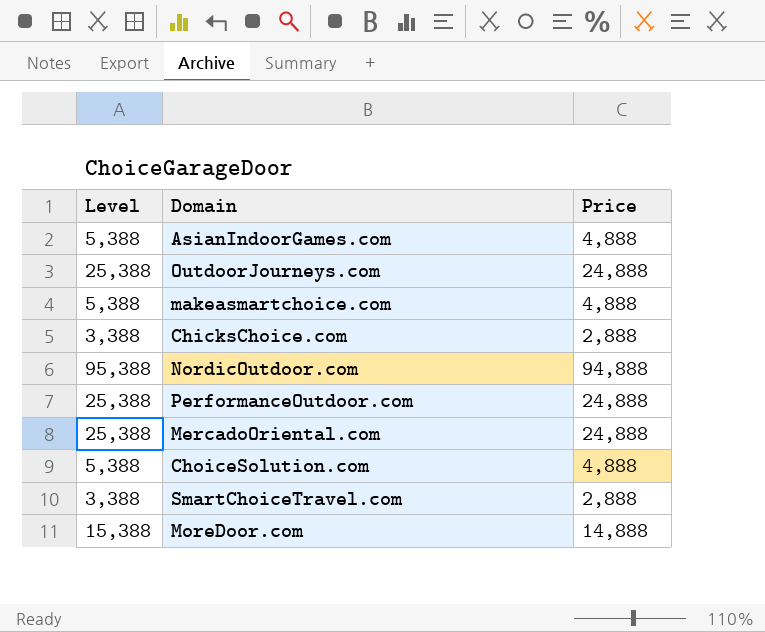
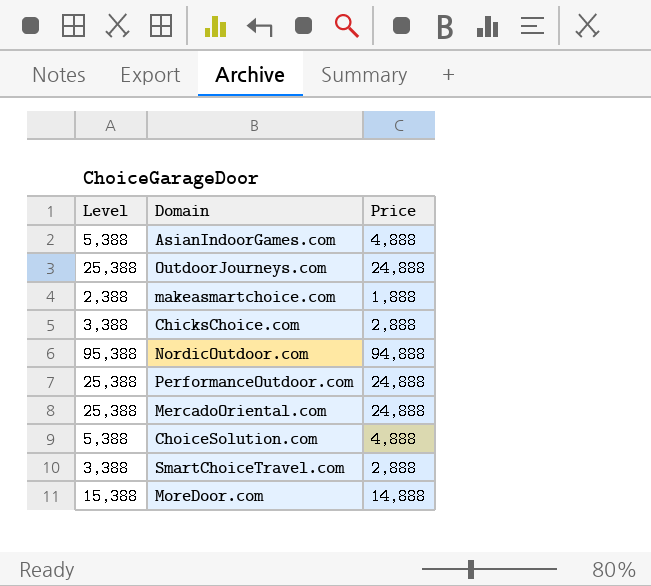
makeasmartchoice.com | Level: 5,388 -> 2,388
makeasmartchoice.com | Price: 4,888 -> 1,888

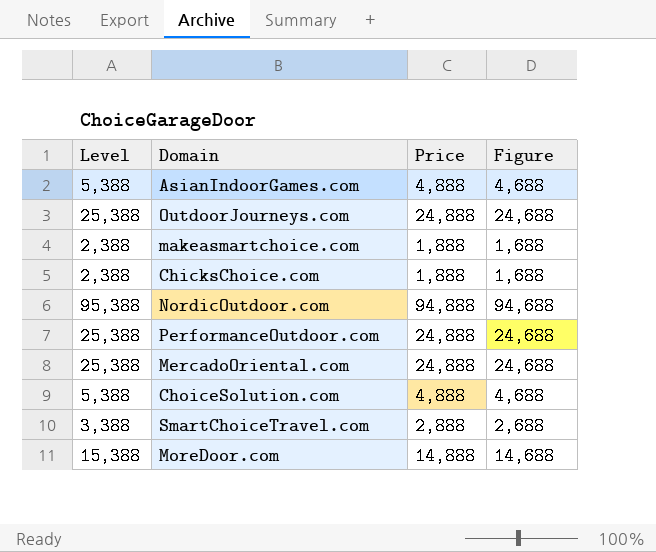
column Figure | formula: none -> [Price] - 200
ChicksChoice.com | Level: 3,388 -> 2,388
ChicksChoice.com | Price: 2,888 -> 1,888

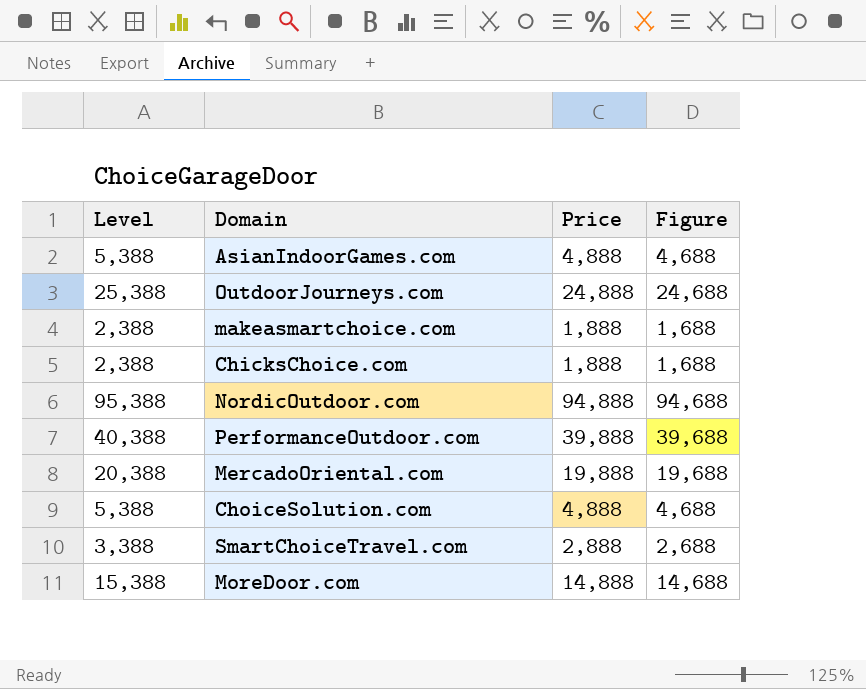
PerformanceOutdoor.com | Level: 25,388 -> 40,388
PerformanceOutdoor.com | Price: 24,888 -> 39,888
PerformanceOutdoor.com | Figure: 24,688 -> 39,688
MercadoOriental.com | Level: 25,388 -> 20,388
MercadoOriental.com | Price: 24,888 -> 19,888
MercadoOriental.com | Figure: 24,688 -> 19,688

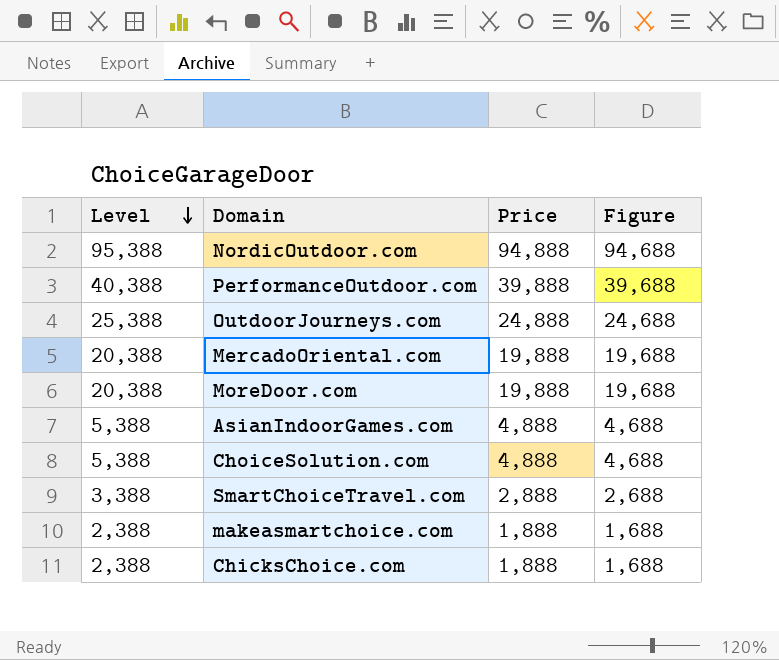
row order: none -> Level descending
MoreDoor.com | Level: 15,388 -> 20,388
MoreDoor.com | Price: 14,888 -> 19,888
MoreDoor.com | Figure: 14,688 -> 19,688

